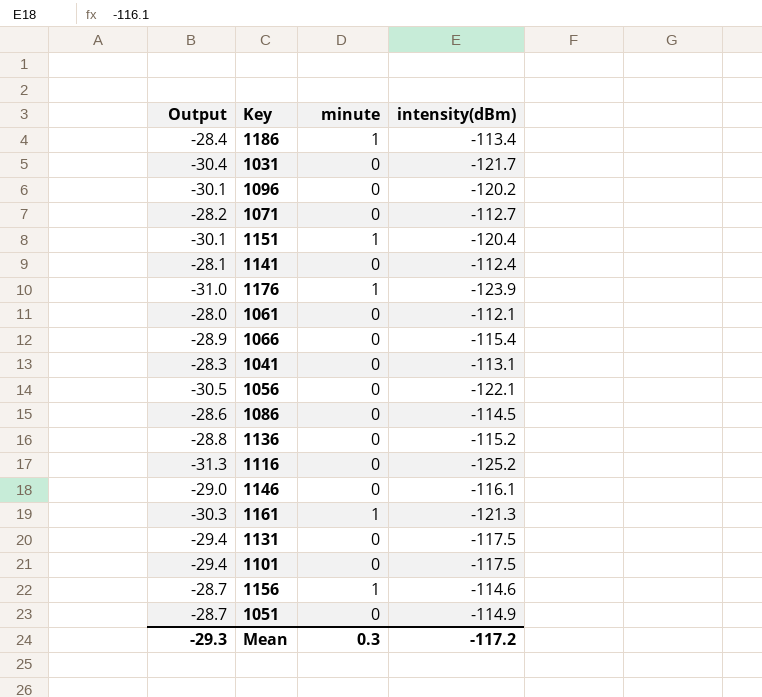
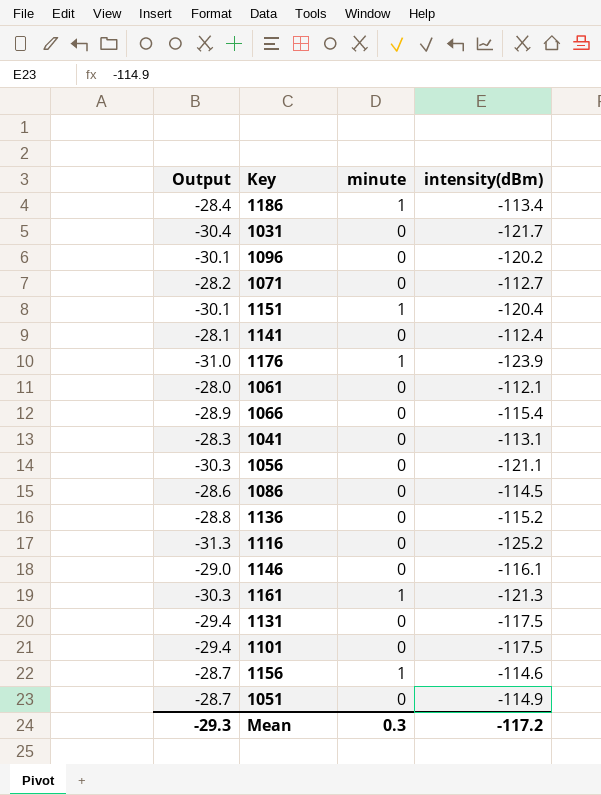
1056 | Output: -30.5 -> -30.3
1056 | intensity(dBm): -122.1 -> -121.1

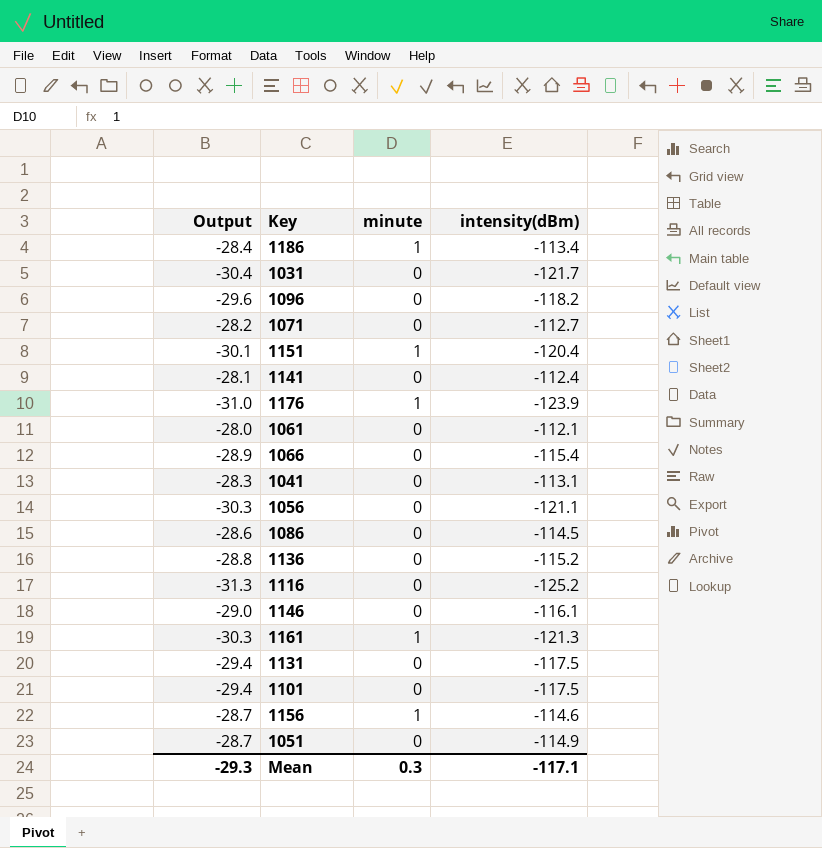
1096 | Output: -30.1 -> -29.6
1096 | intensity(dBm): -120.2 -> -118.2
Mean | intensity(dBm): -117.2 -> -117.1

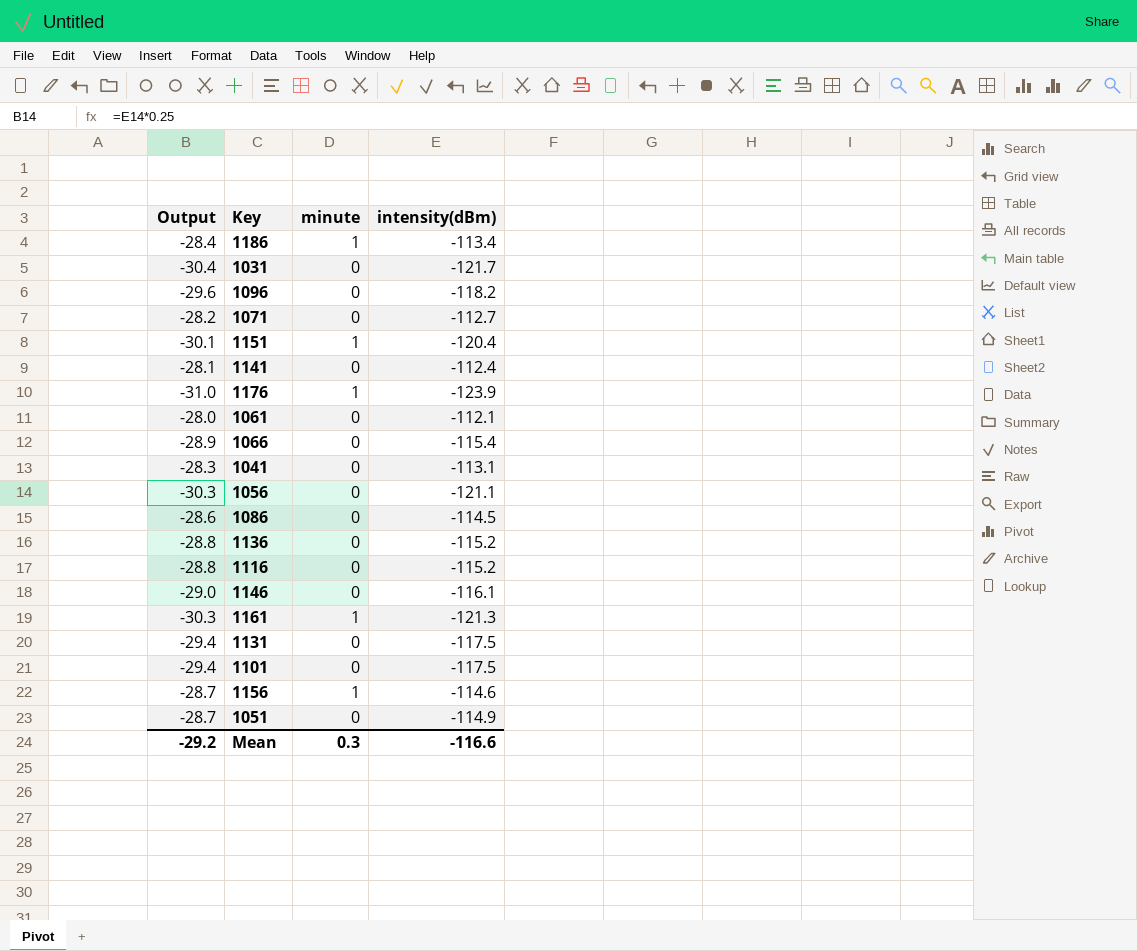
1116 | Output: -31.3 -> -28.8
1116 | intensity(dBm): -125.2 -> -115.2
Mean | Output: -29.3 -> -29.2
Mean | intensity(dBm): -117.1 -> -116.6

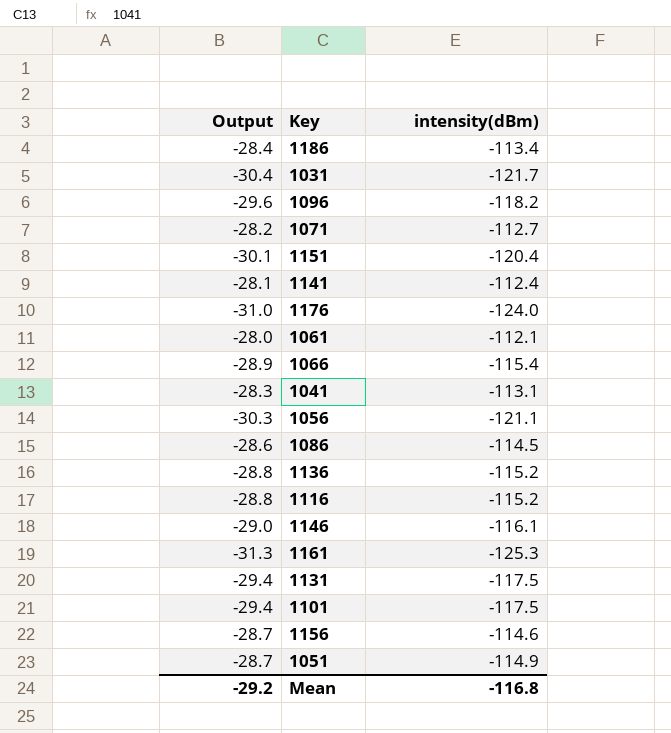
column minute | position: 3 -> none
1176 | intensity(dBm): -123.9 -> -124.0
1161 | Output: -30.3 -> -31.3
1161 | intensity(dBm): -121.3 -> -125.3
Mean | intensity(dBm): -116.6 -> -116.8

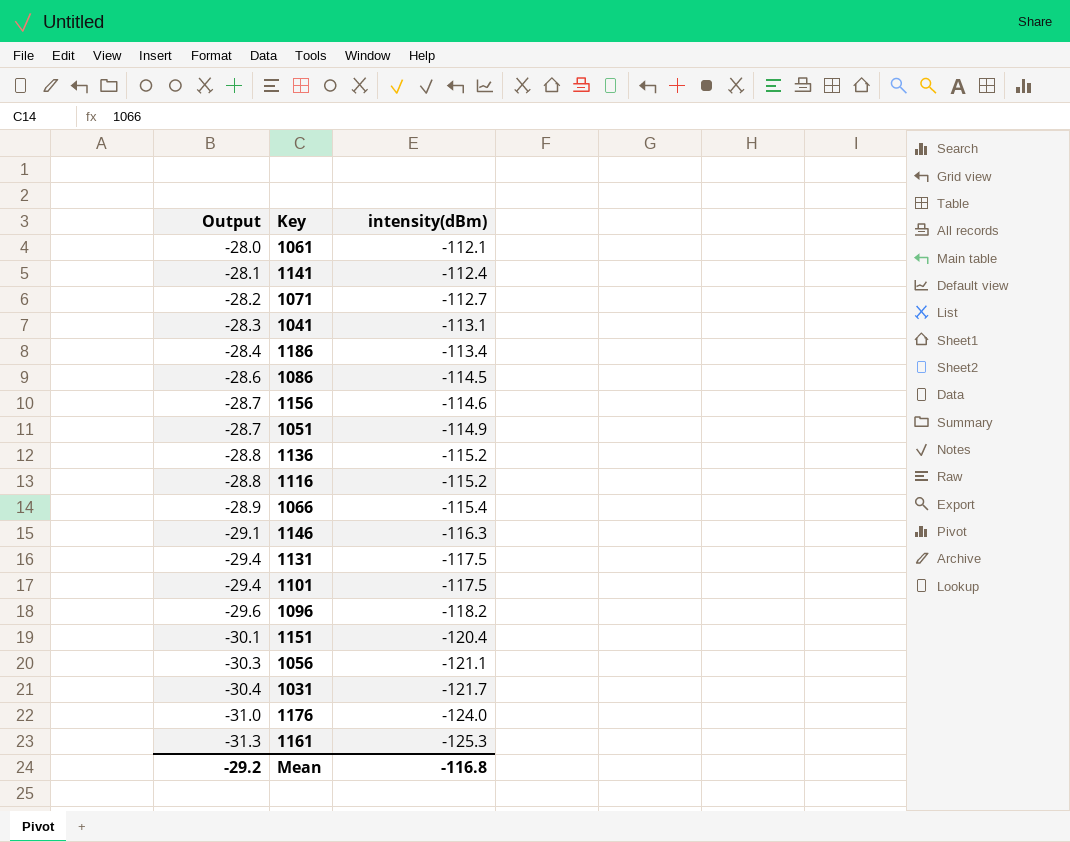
row order: none -> Output descending
1146 | Output: -29.0 -> -29.1
1146 | intensity(dBm): -116.1 -> -116.3

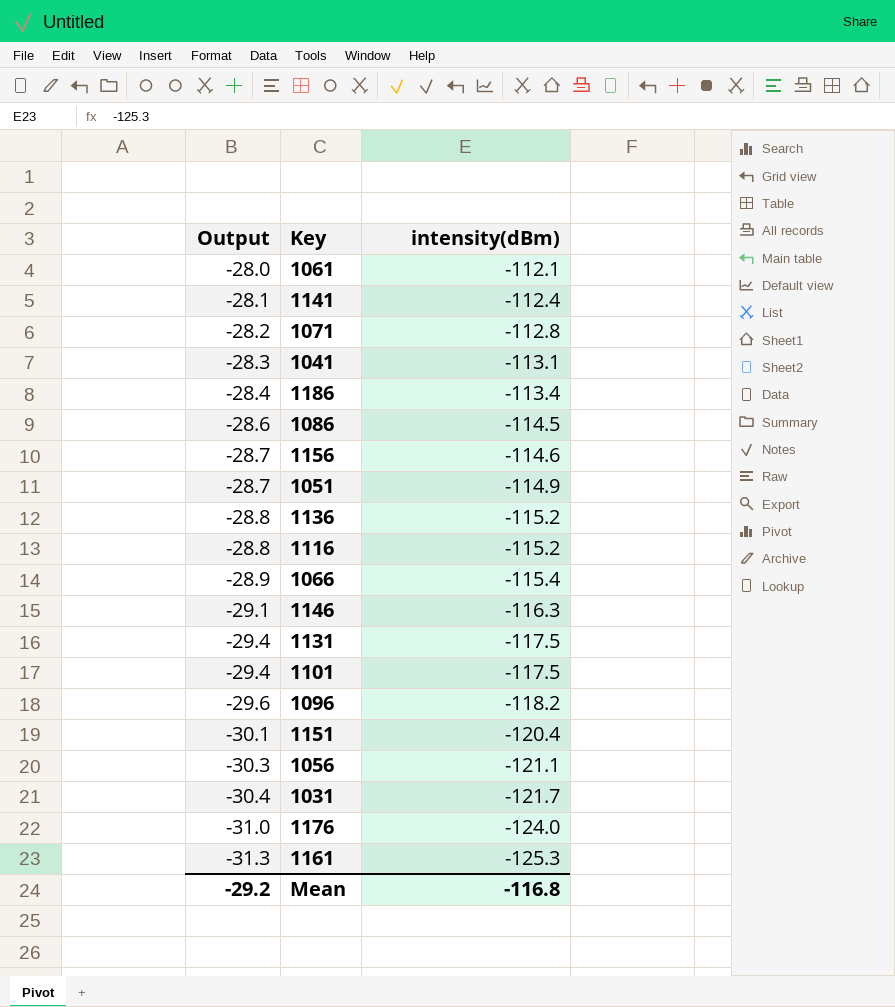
1071 | intensity(dBm): -112.7 -> -112.8

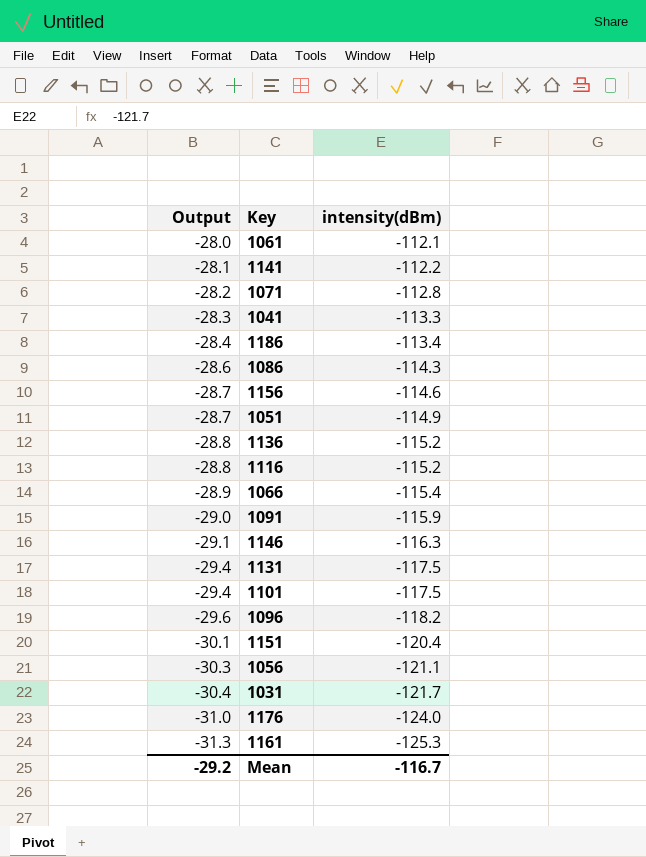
1141 | intensity(dBm): -112.4 -> -112.2
1041 | intensity(dBm): -113.1 -> -113.3
1086 | intensity(dBm): -114.5 -> -114.3
row 1091: none -> -29.0 | -115.9
Mean | intensity(dBm): -116.8 -> -116.7

